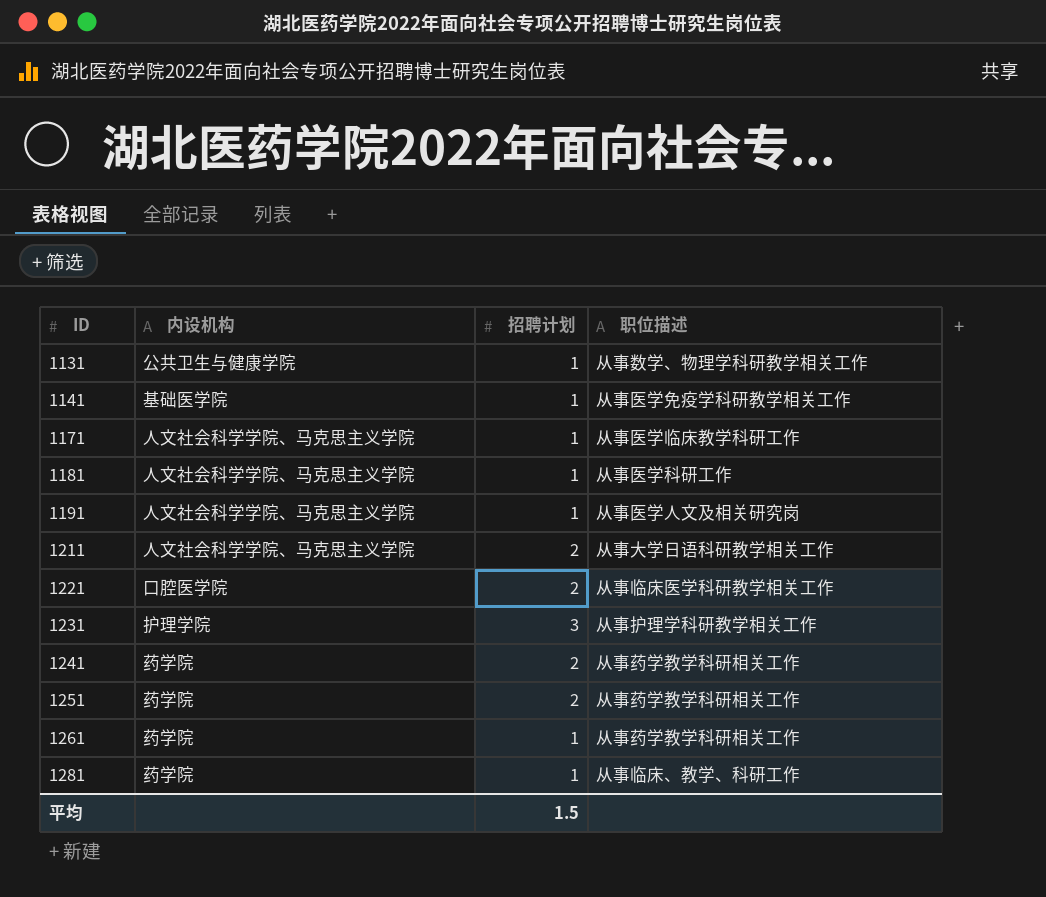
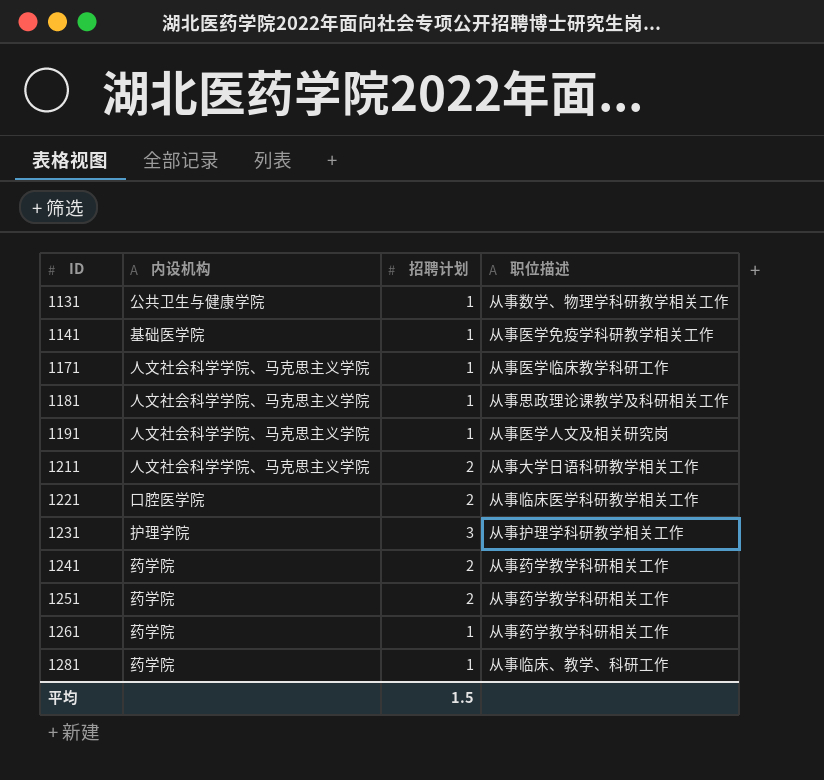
1181 | 职位描述: 从事医学科研工作 -> 从事思政理论课教学及科研相关工作

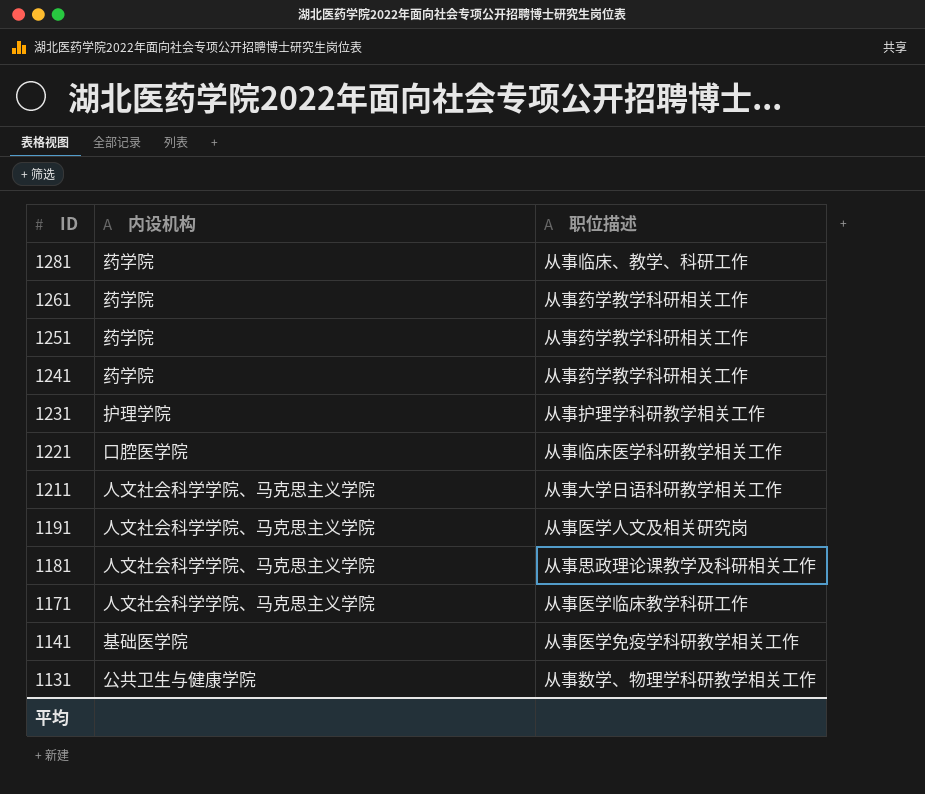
row order: ID ascending -> ID descending
column 招聘计划 | position: 3 -> none

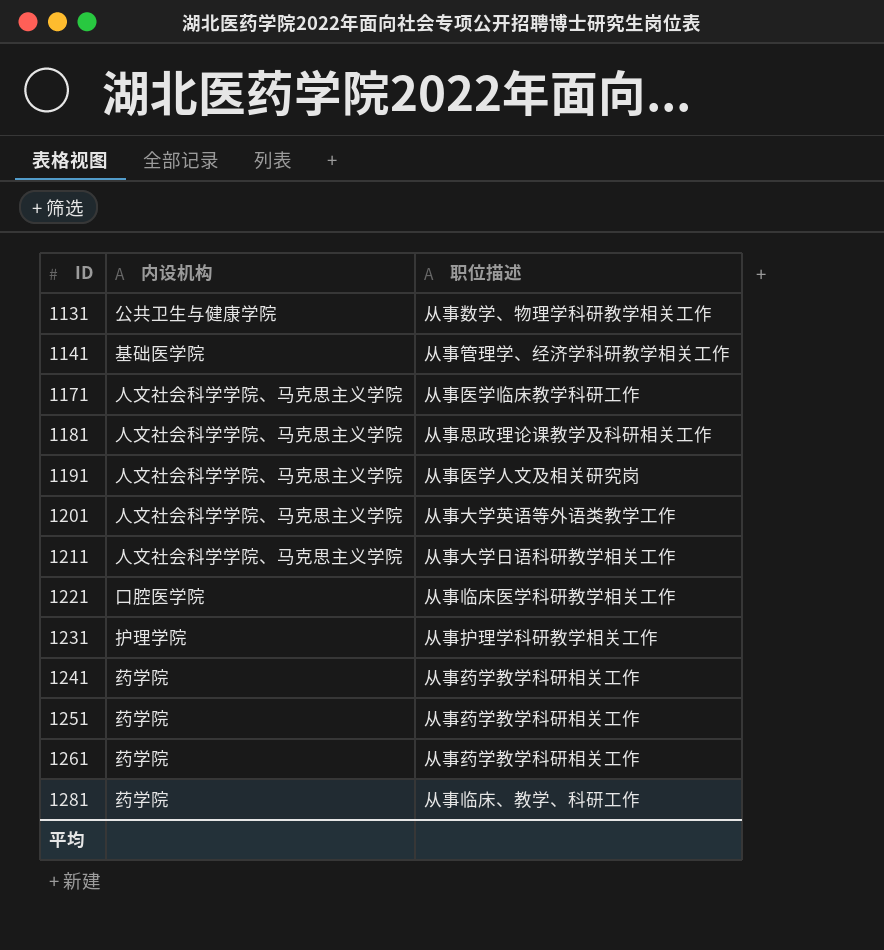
row order: ID descending -> ID ascending
1141 | 职位描述: 从事医学免疫学科研教学相关工作 -> 从事管理学、经济学科研教学相关工作
row 1201: none -> 人文社会科学学院、马克思主义学院 | 从事大学英语等外语类教学工作

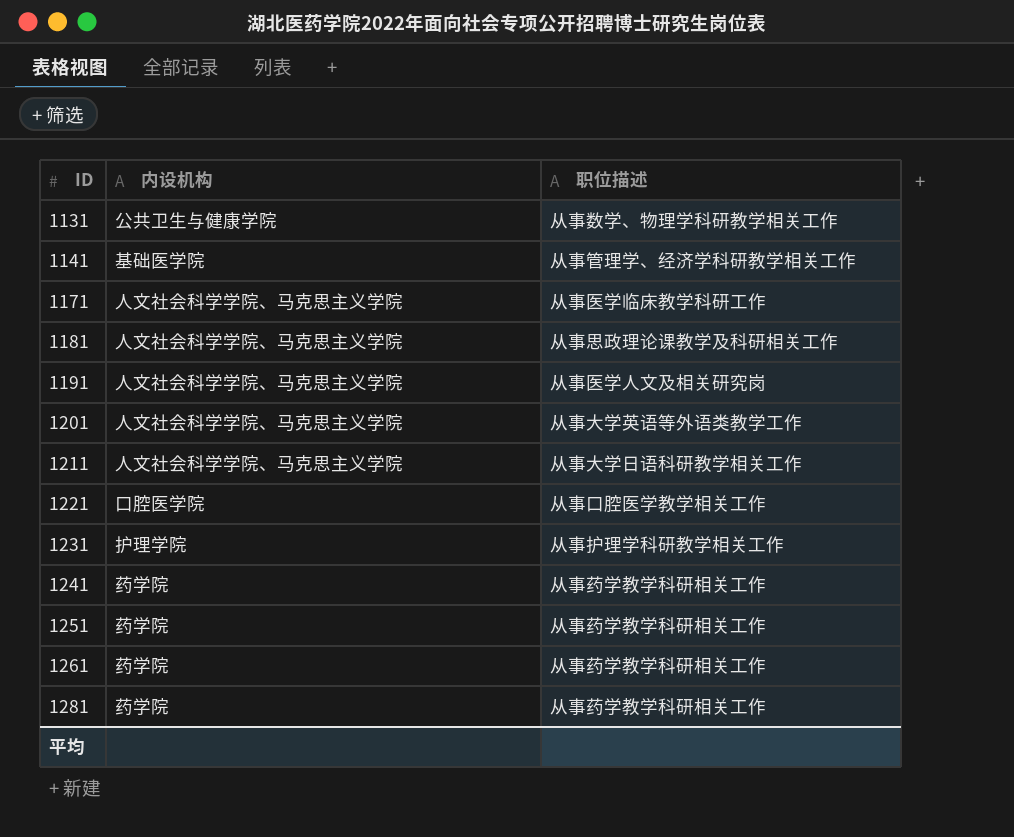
1221 | 职位描述: 从事临床医学科研教学相关工作 -> 从事口腔医学教学相关工作
1281 | 职位描述: 从事临床、教学、科研工作 -> 从事药学教学科研相关工作

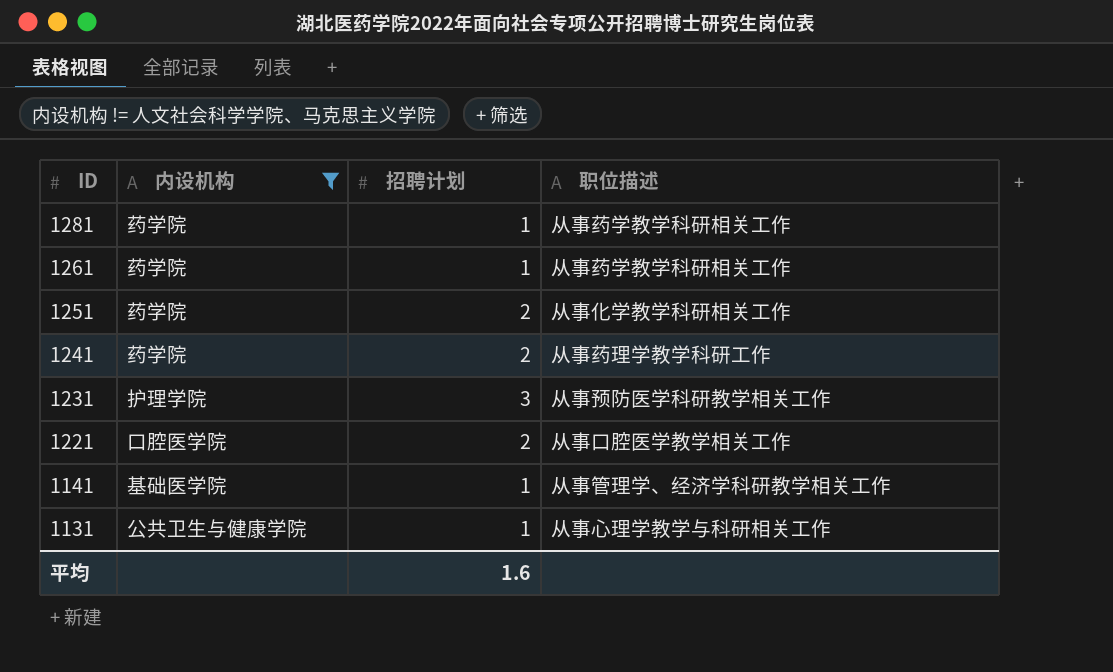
filter: none -> 内设机构 != 人文社会科学学院、马克思主义学院
row order: ID ascending -> ID descending
column 招聘计划 | position: none -> 3
1251 | 职位描述: 从事药学教学科研相关工作 -> 从事化学教学科研相关工作
1241 | 职位描述: 从事药学教学科研相关工作 -> 从事药理学教学科研工作
1231 | 职位描述: 从事护理学科研教学相关工作 -> 从事预防医学科研教学相关工作
1131 | 职位描述: 从事数学、物理学科研教学相关工作 -> 从事心理学教学与科研相关工作

